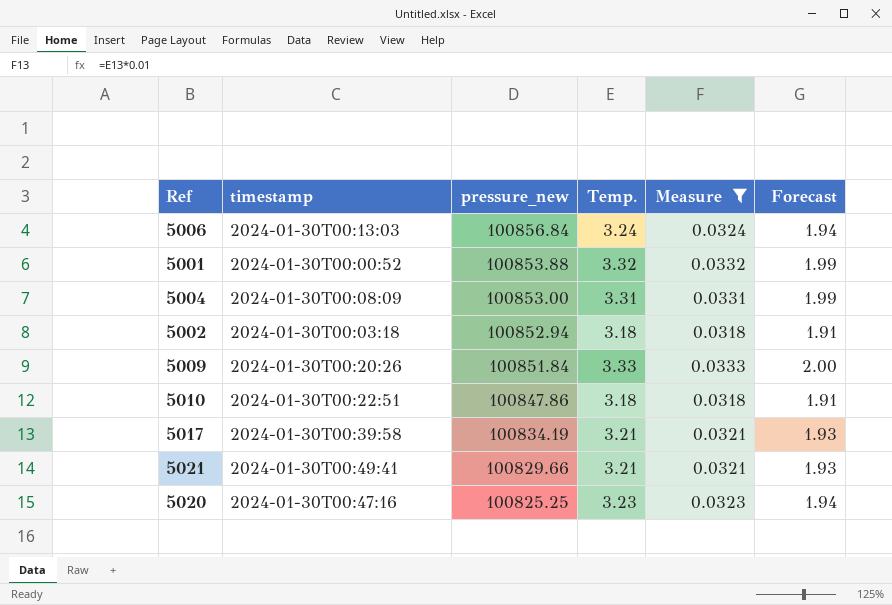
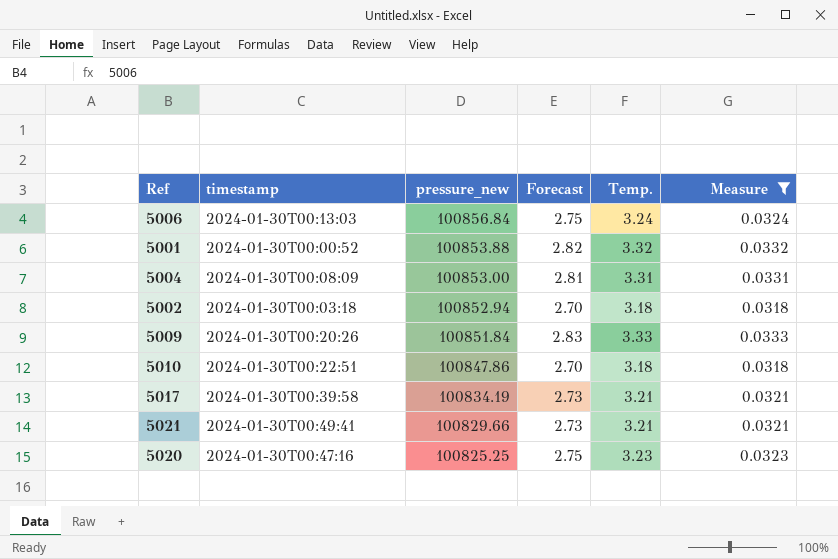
column Forecast | formula: [Temp.] * 0.6 -> [Temp.] * 0.85
column Forecast | position: 6 -> 4

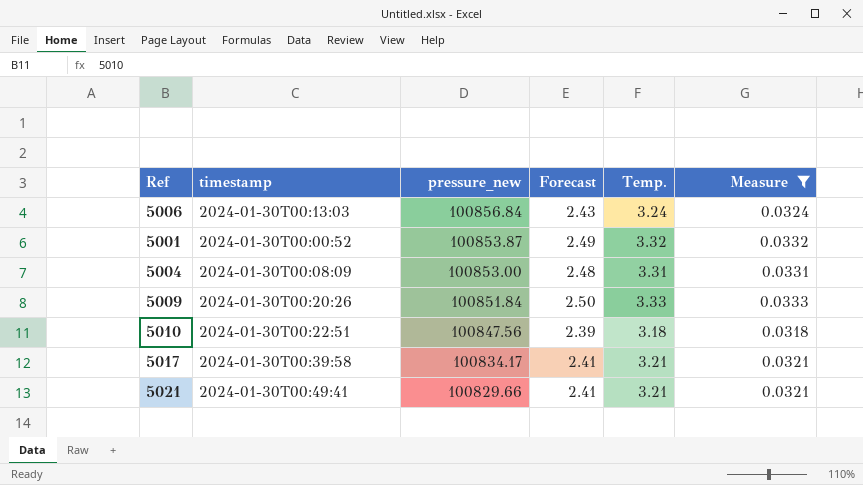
column Forecast | formula: [Temp.] * 0.85 -> [Temp.] * 0.75
row 5002: 2024-01-30T00:03:18 | 100852.94 | 2.70 | 3.18 | 0.0318 -> none
row 5020: 2024-01-30T00:47:16 | 100825.25 | 2.75 | 3.23 | 0.0323 -> none
5001 | pressure_new: 100853.88 -> 100853.87
5010 | pressure_new: 100847.86 -> 100847.56
5017 | pressure_new: 100834.19 -> 100834.17

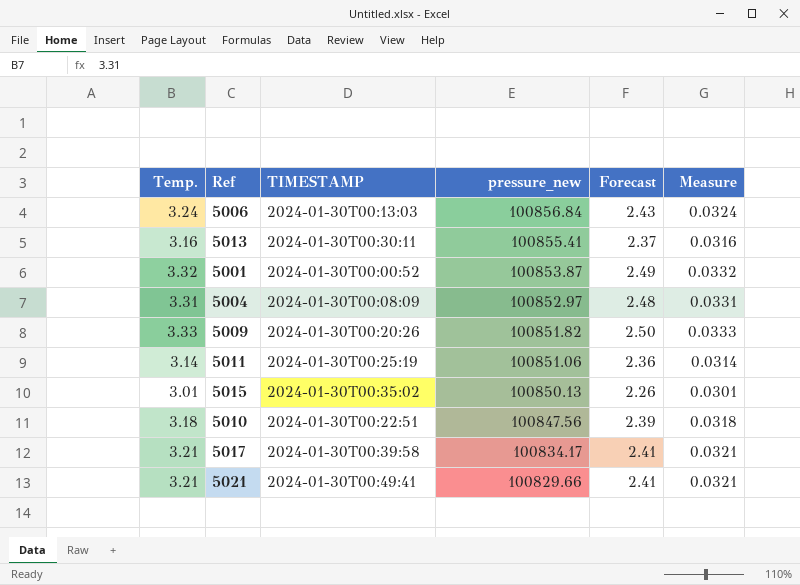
filter: Measure >= 0.0318 -> none
column Temp. | position: 5 -> 1
column name: timestamp -> TIMESTAMP
5004 | pressure_new: 100853.00 -> 100852.97
5009 | pressure_new: 100851.84 -> 100851.82

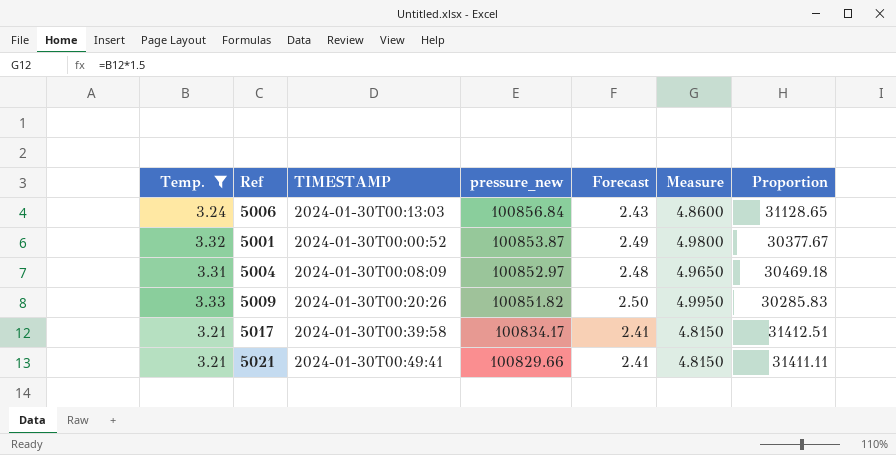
filter: none -> Temp. >= 3.21
column Measure | formula: [Temp.] * 0.01 -> [Temp.] * 1.5
column Proportion | formula: none -> [pressure_new] / [Temp.]

